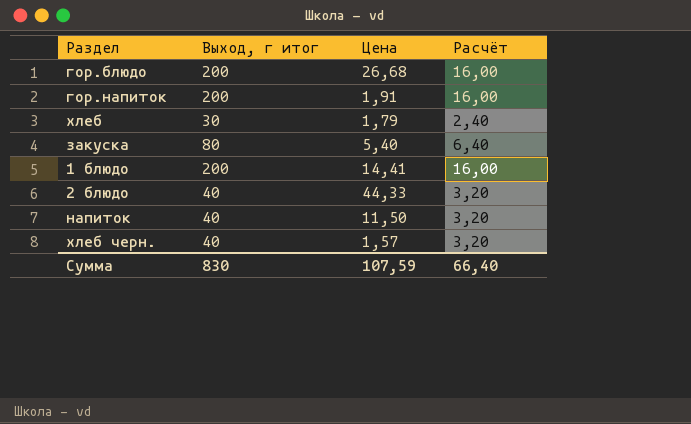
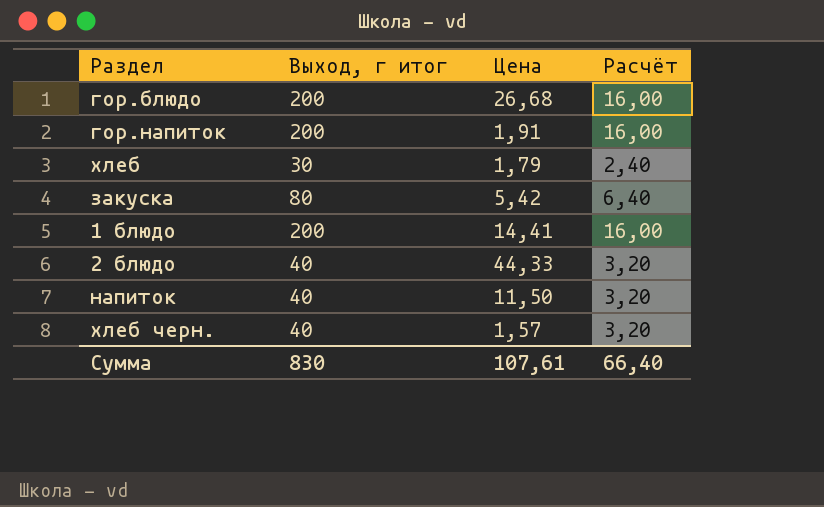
закуска | Цена: 5,40 -> 5,42
Сумма | Цена: 107,59 -> 107,61

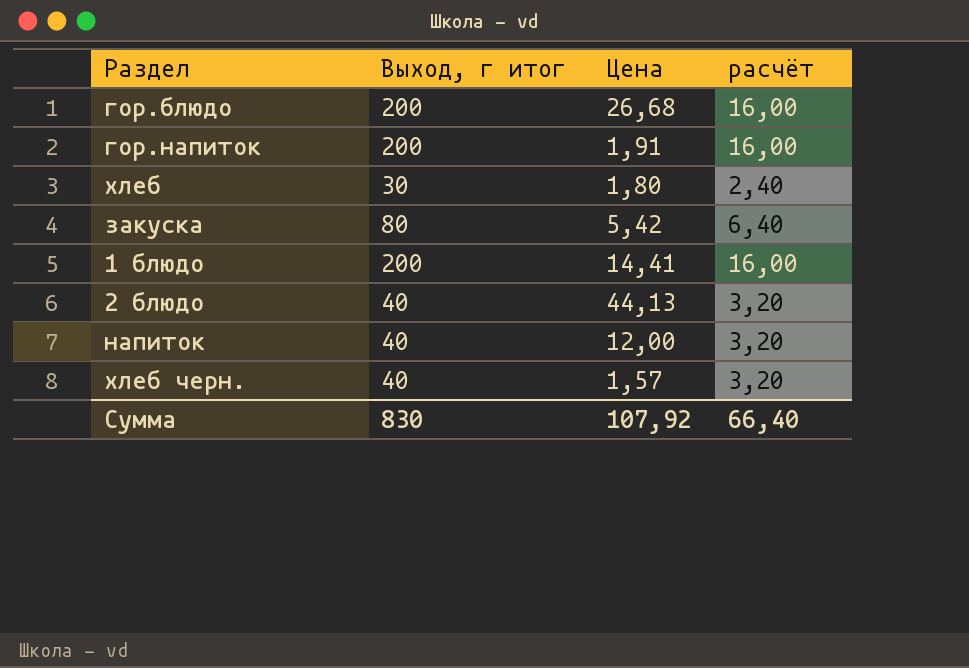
column name: Расчёт -> расчёт
хлеб | Цена: 1,79 -> 1,80
2 блюдо | Цена: 44,33 -> 44,13
напиток | Цена: 11,50 -> 12,00
Сумма | Цена: 107,61 -> 107,92

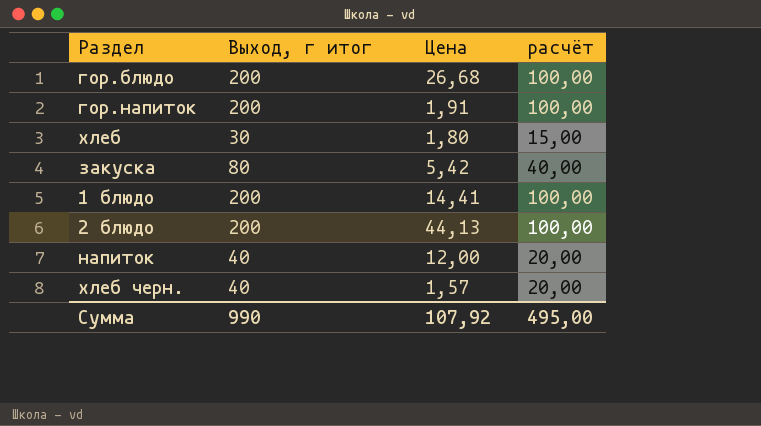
column расчёт | formula: [Выход, г итог] * 0,08 -> [Выход, г итог] * 0,5
2 блюдо | Выход, г итог: 40 -> 200
Сумма | Выход, г итог: 830 -> 990
Сумма | расчёт: 66,40 -> 495,00

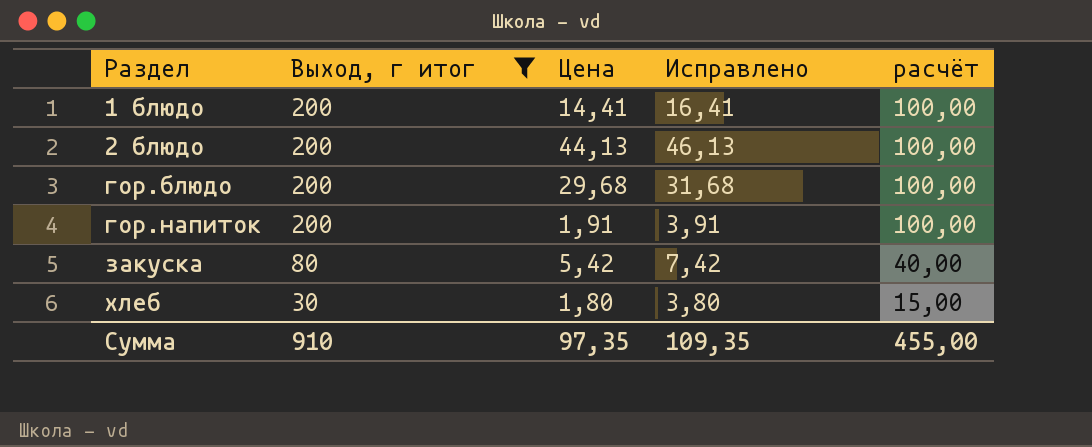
filter: none -> Выход, г итог != 40
row order: none -> Раздел ascending
column Исправлено | formula: none -> [Цена] + 2
гор.блюдо | Цена: 26,68 -> 29,68
Сумма | Выход, г итог: 990 -> 910
Сумма | Цена: 107,92 -> 97,35
Сумма | расчёт: 495,00 -> 455,00

